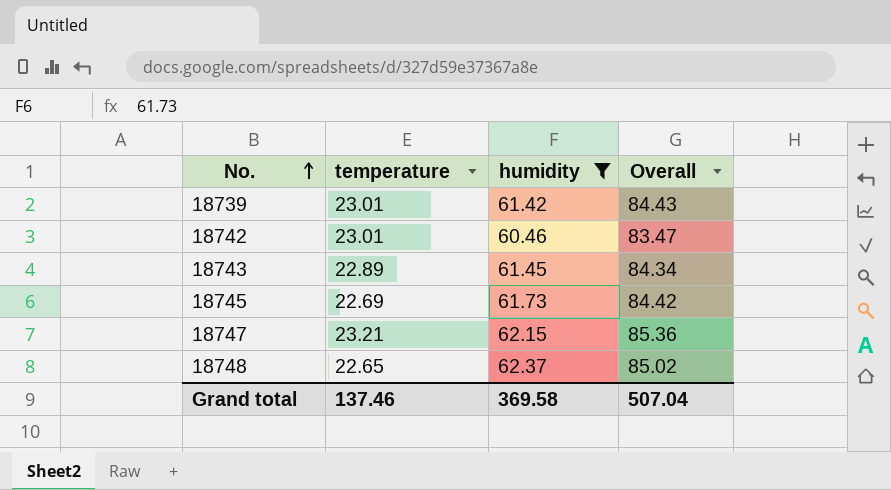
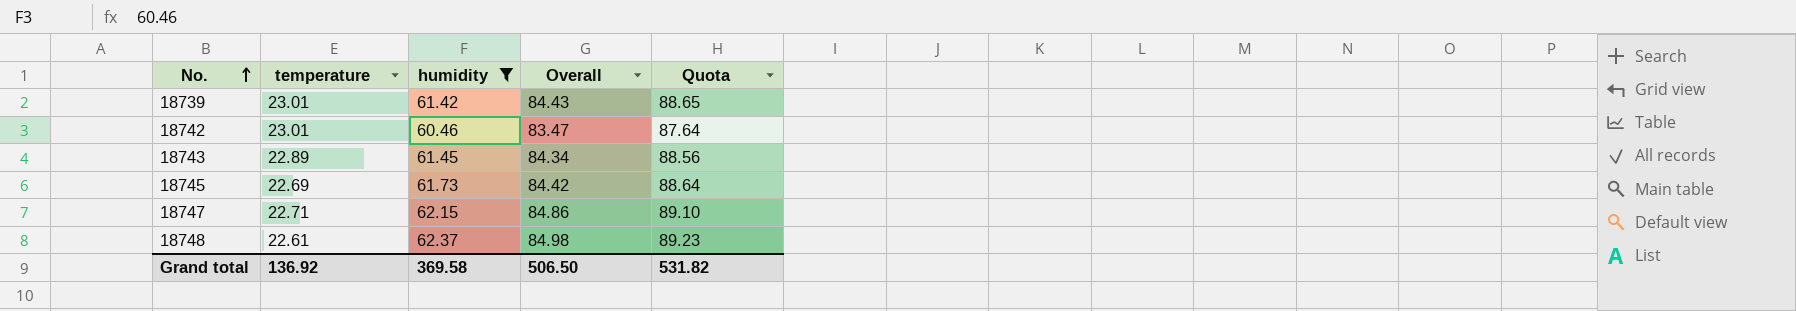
column Quota | formula: none -> [Overall] * 1.05
18747 | temperature: 23.21 -> 22.71
18747 | Overall: 85.36 -> 84.86
18748 | temperature: 22.65 -> 22.61
18748 | Overall: 85.02 -> 84.98
Grand total | temperature: 137.46 -> 136.92
Grand total | Overall: 507.04 -> 506.50

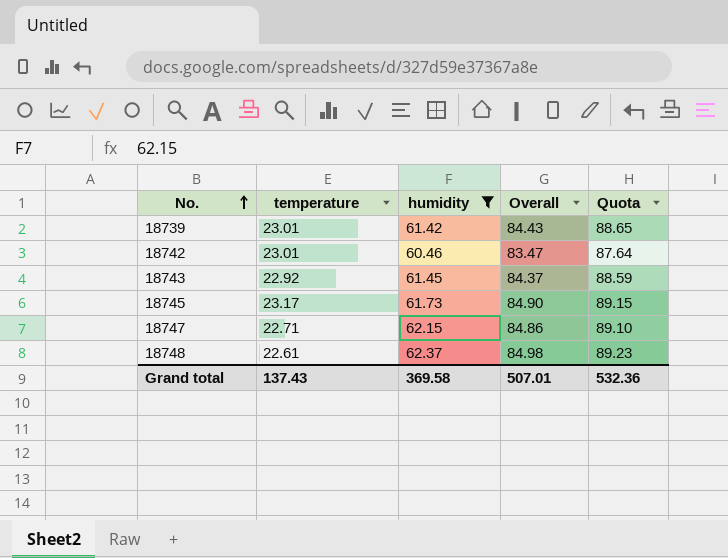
18743 | temperature: 22.89 -> 22.92
18743 | Overall: 84.34 -> 84.37
18743 | Quota: 88.56 -> 88.59
18745 | temperature: 22.69 -> 23.17
18745 | Overall: 84.42 -> 84.90
18745 | Quota: 88.64 -> 89.15
Grand total | temperature: 136.92 -> 137.43
Grand total | Overall: 506.50 -> 507.01
Grand total | Quota: 531.82 -> 532.36

